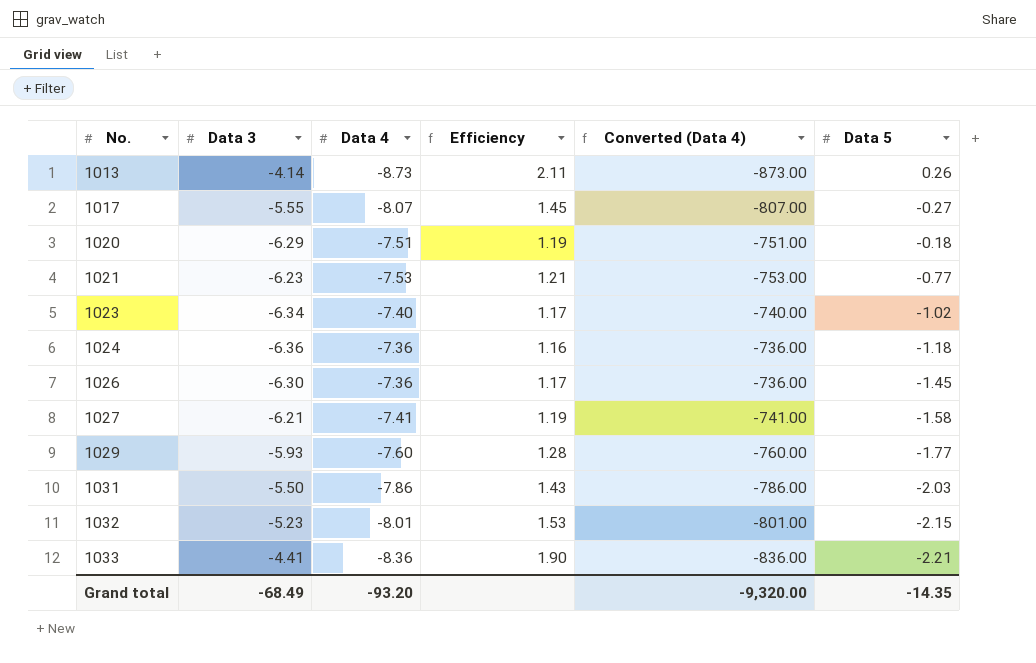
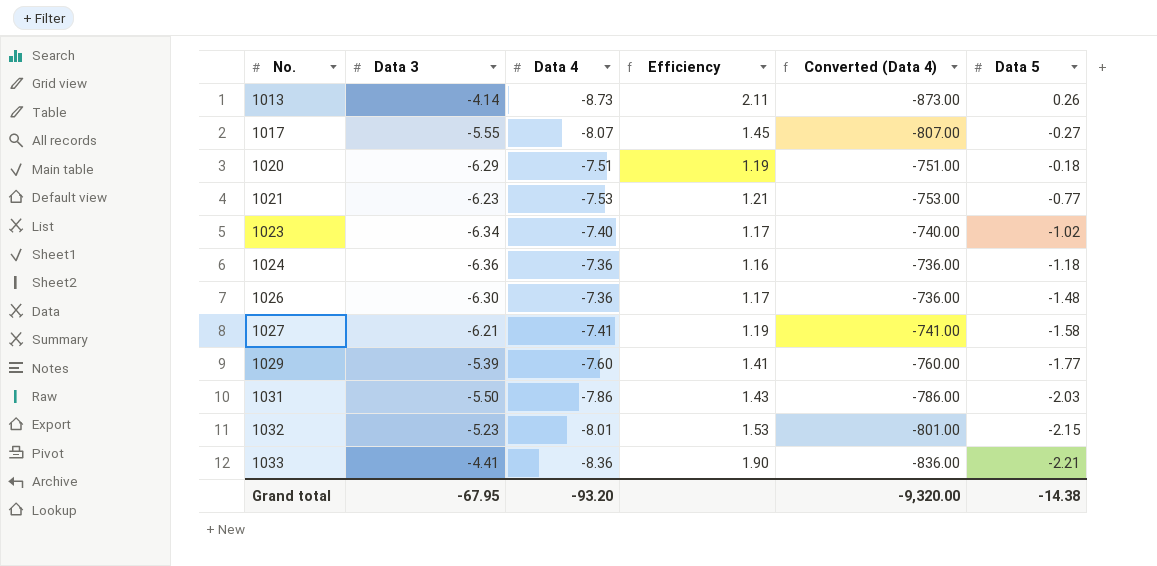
1026 | Data 5: -1.45 -> -1.48
1029 | Data 3: -5.93 -> -5.39
1029 | Efficiency: 1.28 -> 1.41
Grand total | Data 3: -68.49 -> -67.95
Grand total | Data 5: -14.35 -> -14.38

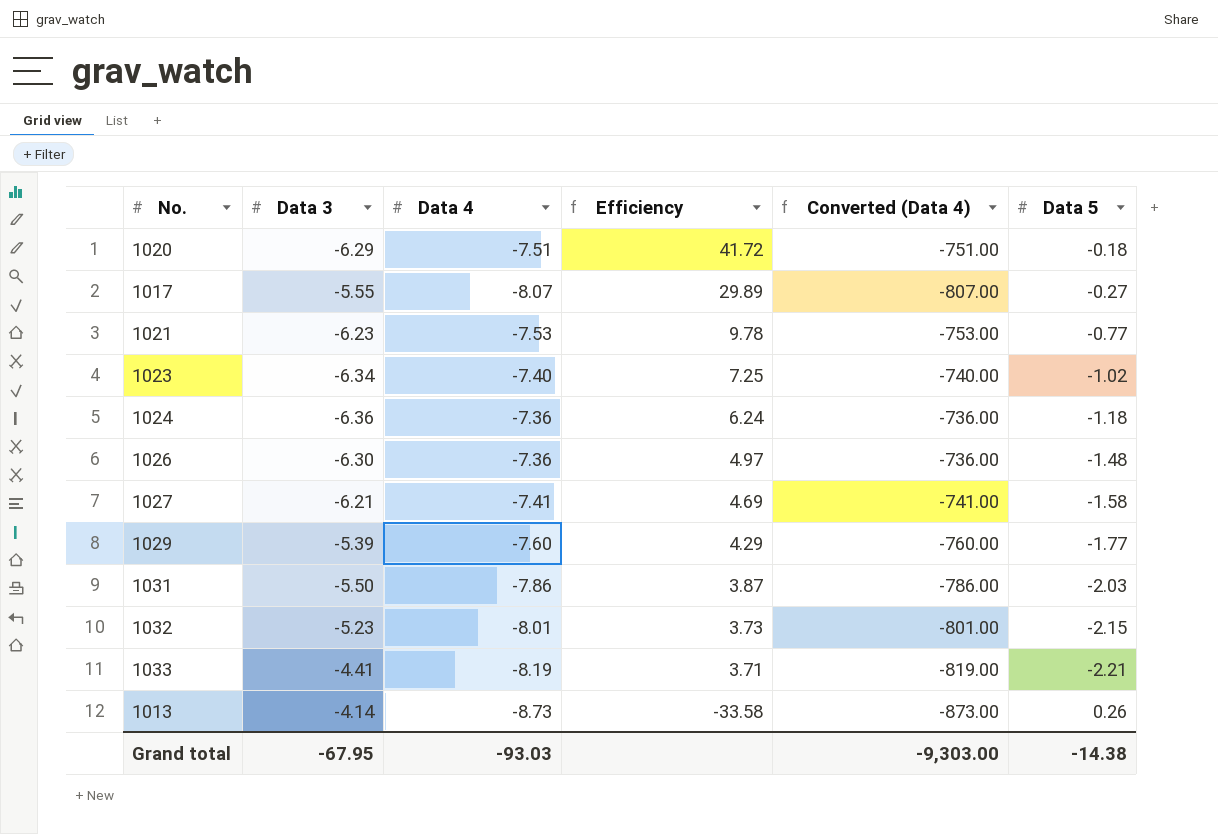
row order: No. ascending -> Efficiency descending
column Efficiency | formula: [Data 4] / [Data 3] -> [Data 4] / [Data 5]
1033 | Data 4: -8.36 -> -8.19
1033 | Converted (Data 4): -836.00 -> -819.00
Grand total | Data 4: -93.20 -> -93.03
Grand total | Converted (Data 4): -9,320.00 -> -9,303.00

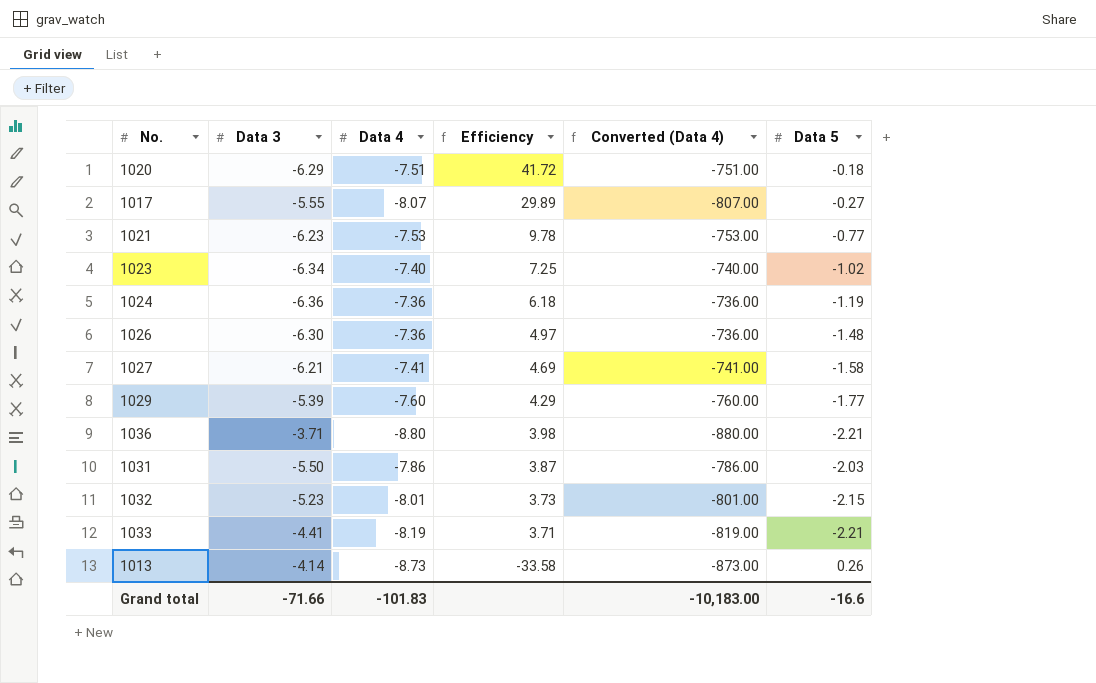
1024 | Efficiency: 6.24 -> 6.18
1024 | Data 5: -1.18 -> -1.19
row 1036: none -> -3.71 | -8.80 | 3.98 | -880.00 | -2.21
Grand total | Data 3: -67.95 -> -71.66
Grand total | Data 4: -93.03 -> -101.83
Grand total | Converted (Data 4): -9,303.00 -> -10,183.00
Grand total | Data 5: -14.38 -> -16.6

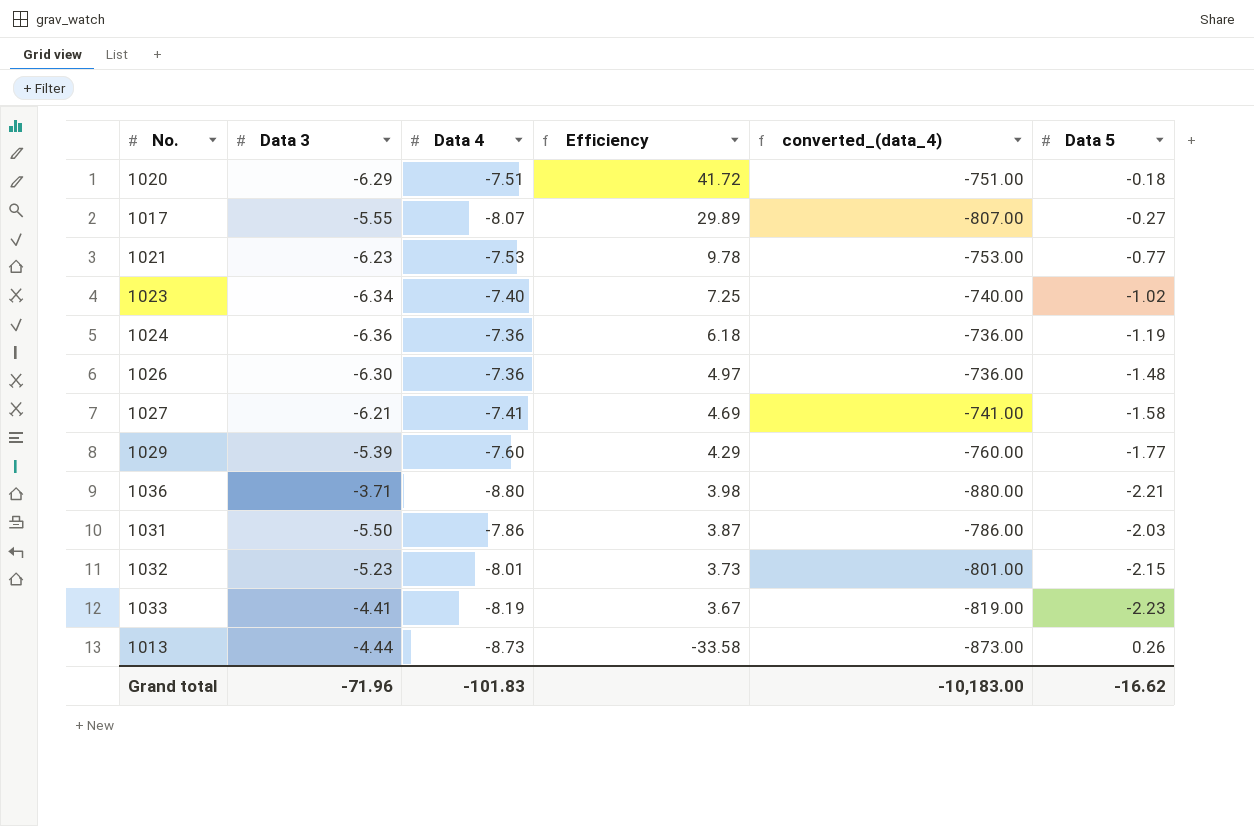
column name: Converted (Data 4) -> converted_(data_4)
1033 | Efficiency: 3.71 -> 3.67
1033 | Data 5: -2.21 -> -2.23
1013 | Data 3: -4.14 -> -4.44
Grand total | Data 3: -71.66 -> -71.96
Grand total | Data 5: -16.6 -> -16.62

